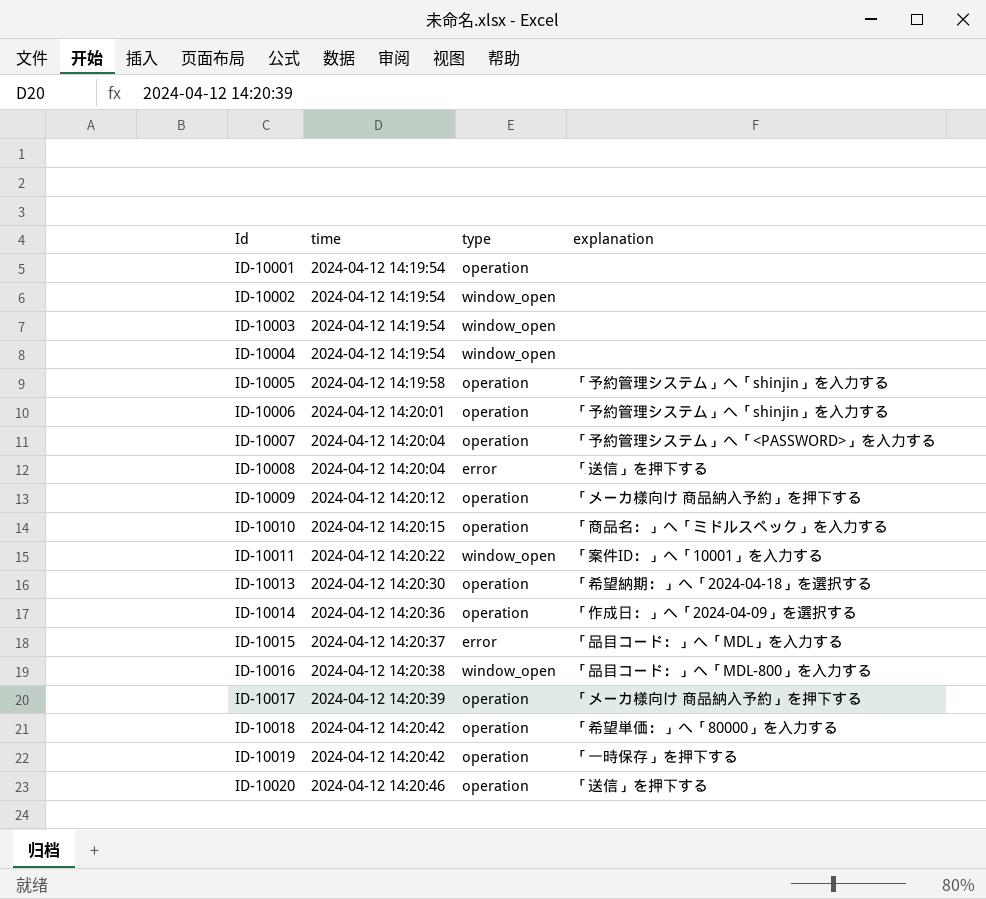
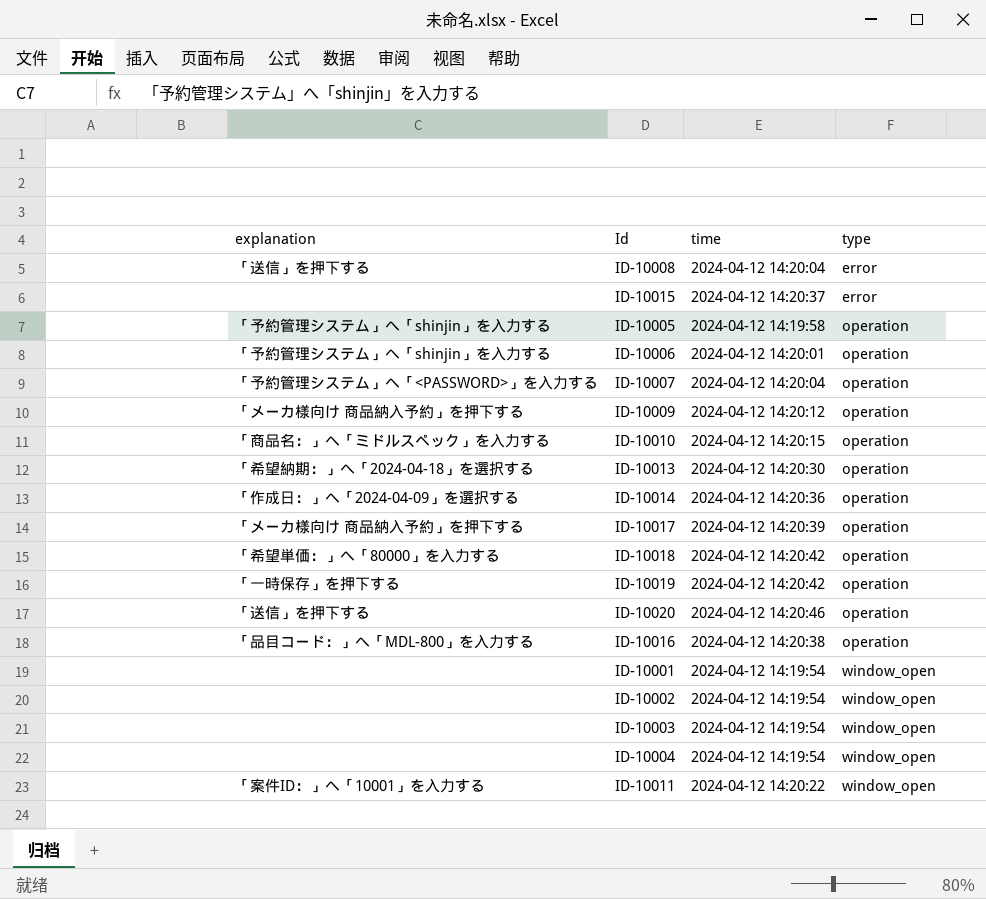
row order: Id ascending -> type ascending
column explanation | position: 4 -> 1
ID-10015 | explanation: 「品目コード：」へ「MDL」を入力する -> none
ID-10016 | type: window_open -> operation
ID-10001 | type: operation -> window_open

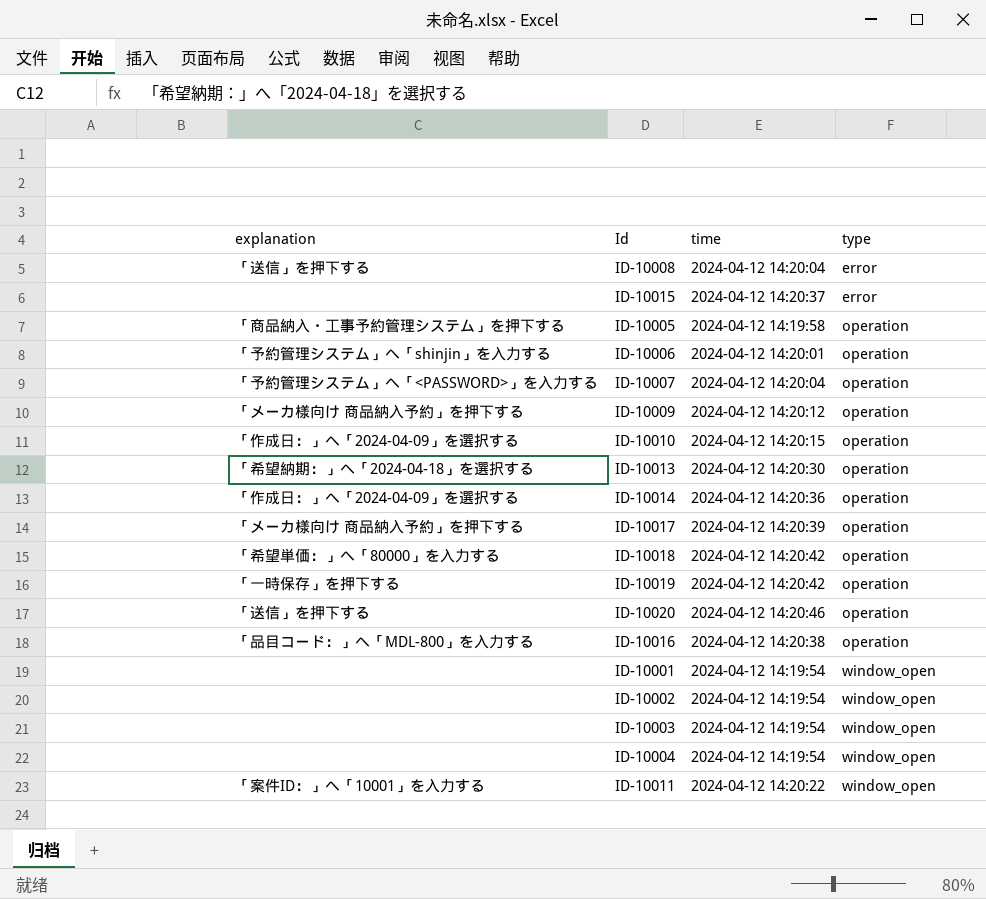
ID-10005 | explanation: 「予約管理システム」へ「shinjin」を入力する -> 「商品納入・工事予約管理システム」を押下する
ID-10010 | explanation: 「商品名：」へ「ミドルスペック」を入力する -> 「作成日：」へ「2024-04-09」を選択する

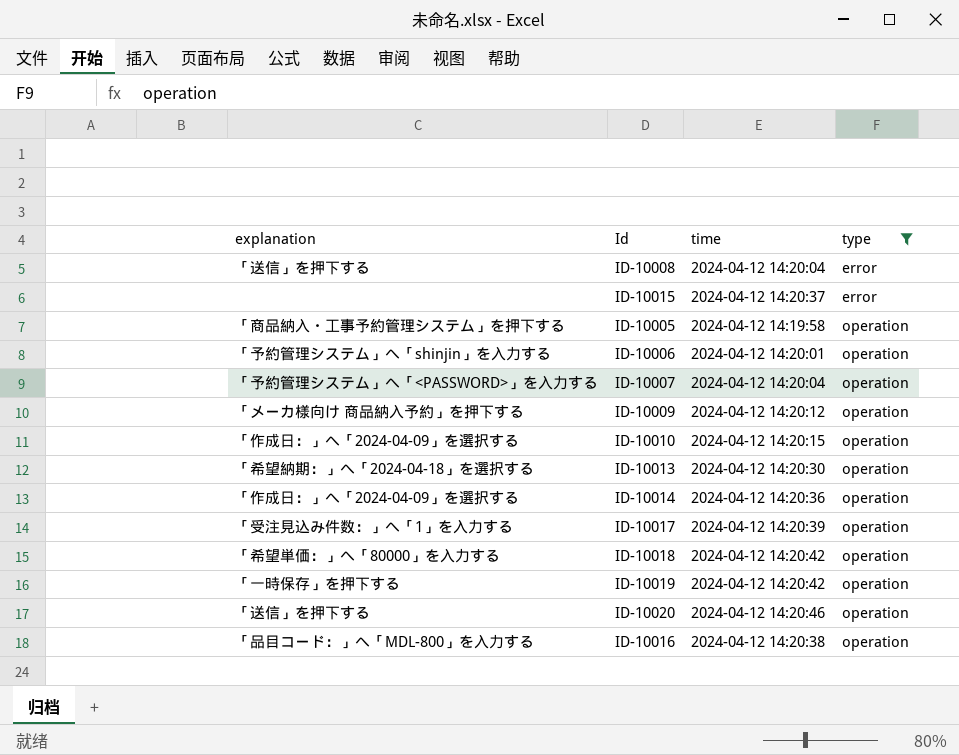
filter: none -> type != window_open
ID-10017 | explanation: 「メーカ様向け 商品納入予約」を押下する -> 「受注見込み件数：」へ「1」を入力する

